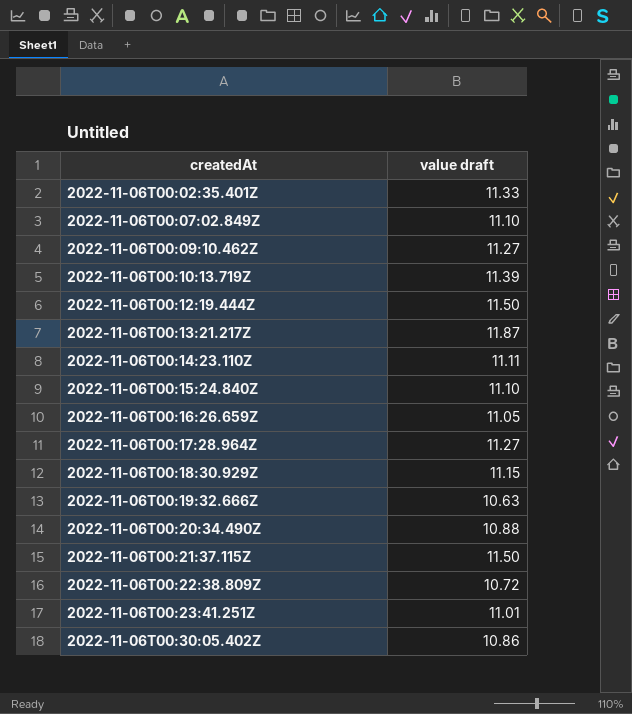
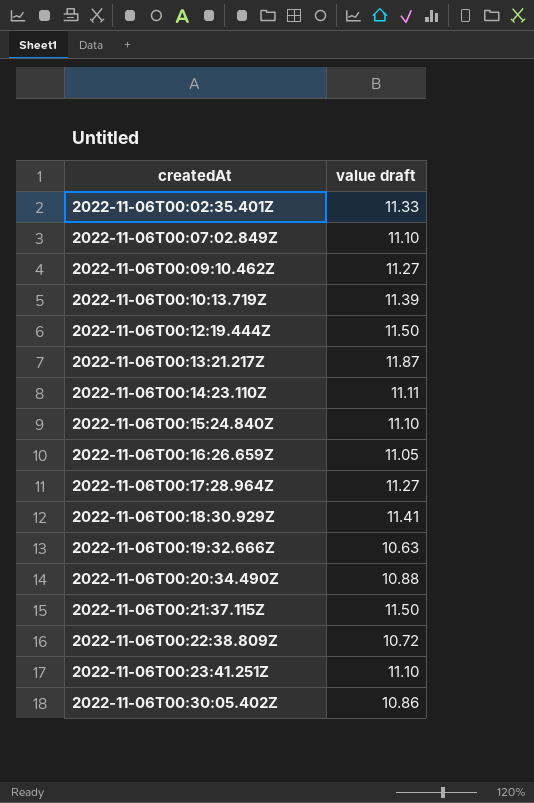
2022-11-06T00:18:30.929Z | value draft: 11.15 -> 11.41
2022-11-06T00:23:41.251Z | value draft: 11.01 -> 11.10

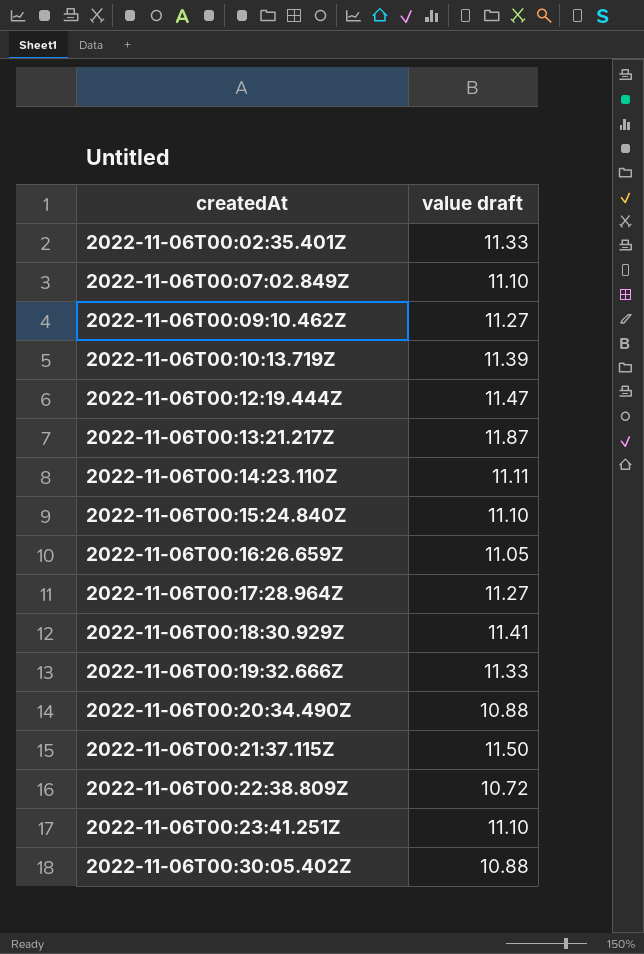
2022-11-06T00:12:19.444Z | value draft: 11.50 -> 11.47
2022-11-06T00:19:32.666Z | value draft: 10.63 -> 11.33
2022-11-06T00:30:05.402Z | value draft: 10.86 -> 10.88

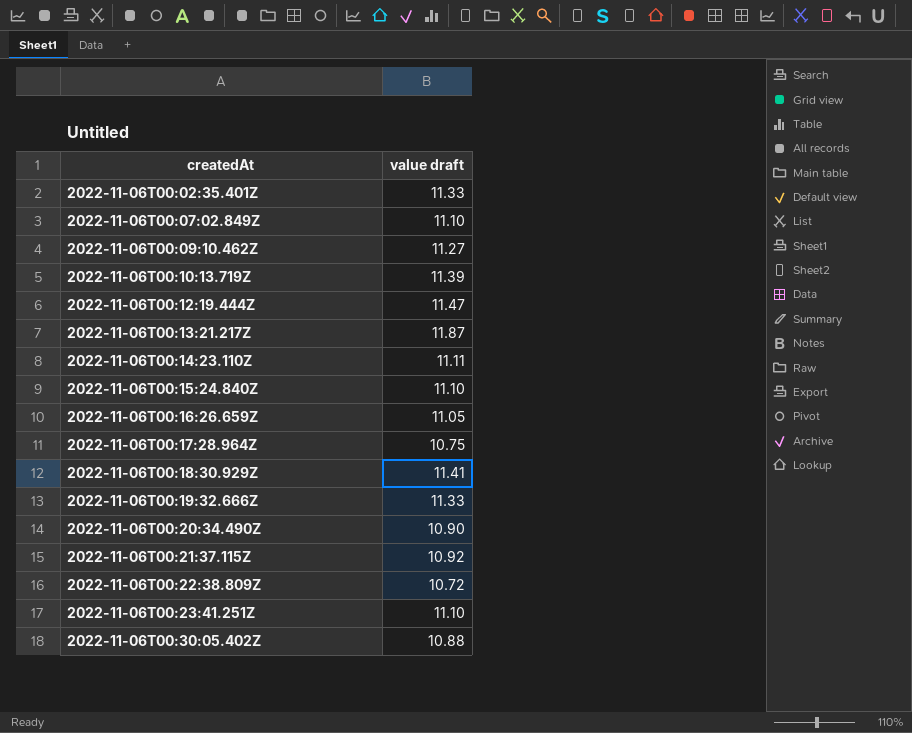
2022-11-06T00:17:28.964Z | value draft: 11.27 -> 10.75
2022-11-06T00:20:34.490Z | value draft: 10.88 -> 10.90
2022-11-06T00:21:37.115Z | value draft: 11.50 -> 10.92

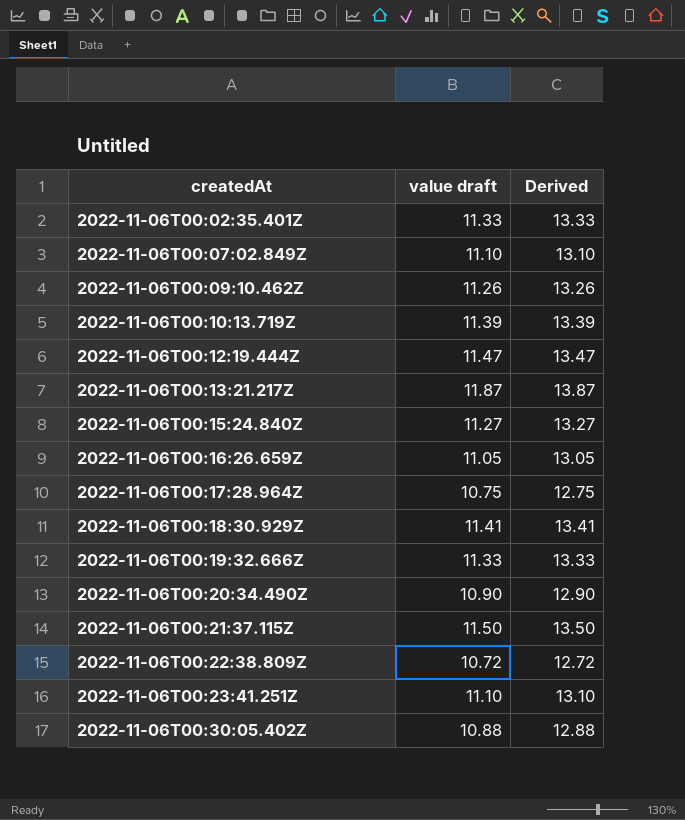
column Derived | formula: none -> [value draft] + 2
row 2022-11-06T00:14:23.110Z: 11.11 -> none
2022-11-06T00:09:10.462Z | value draft: 11.27 -> 11.26
2022-11-06T00:15:24.840Z | value draft: 11.10 -> 11.27
2022-11-06T00:21:37.115Z | value draft: 10.92 -> 11.50

